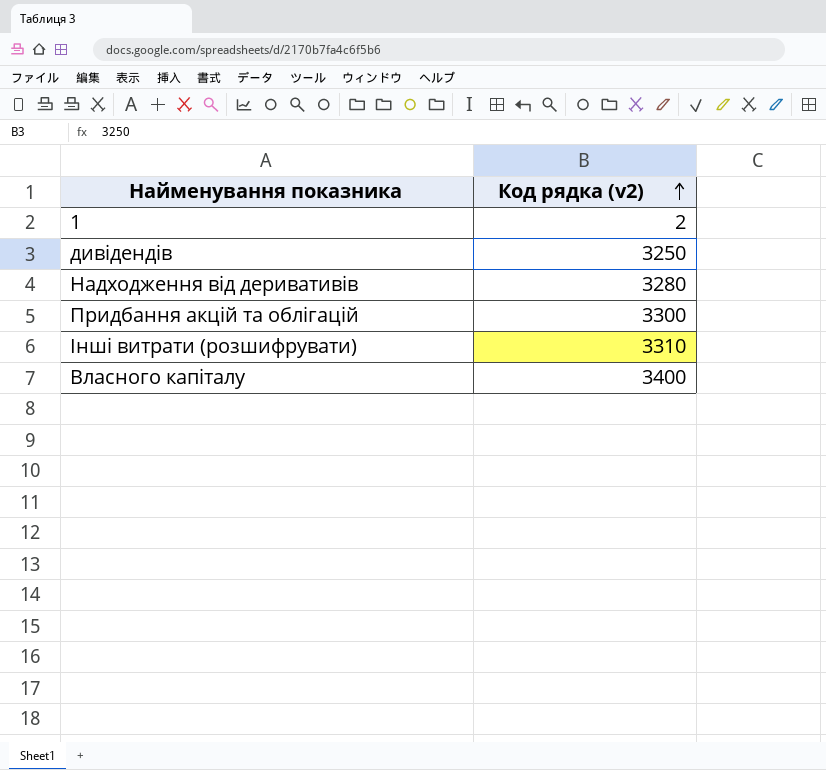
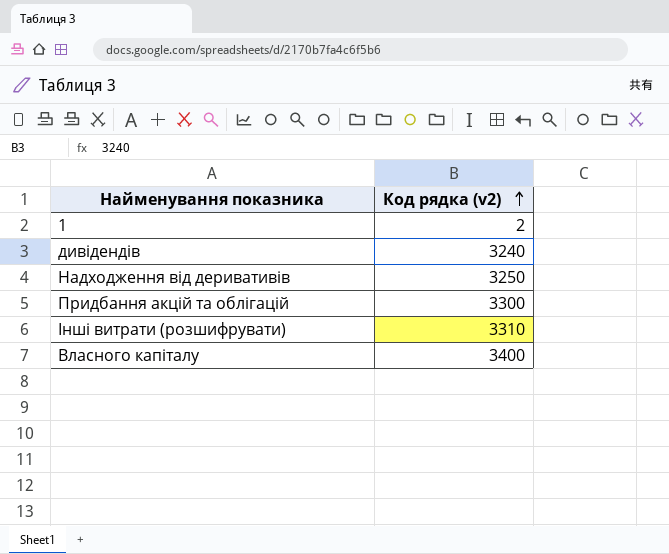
дивідендів | Код рядка (v2): 3250 -> 3240
Надходження від деривативів | Код рядка (v2): 3280 -> 3250

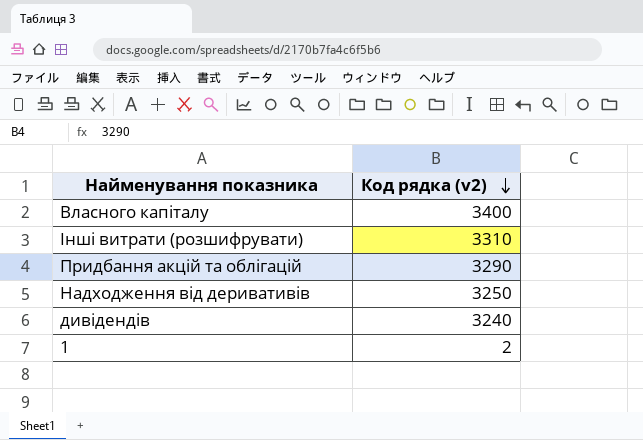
row order: Код рядка (v2) ascending -> Код рядка (v2) descending
Придбання акцій та облігацій | Код рядка (v2): 3300 -> 3290

